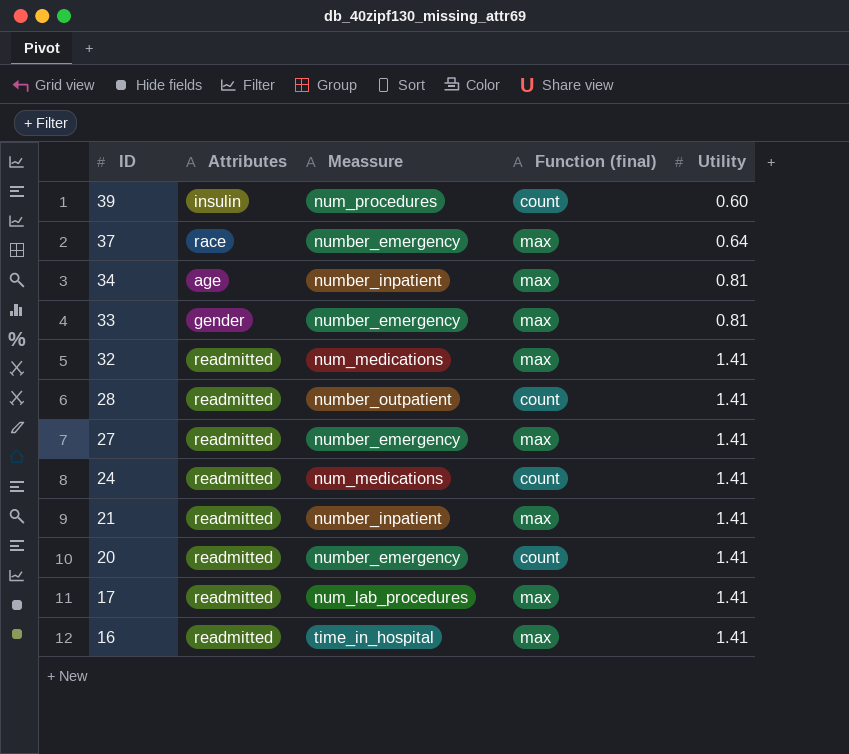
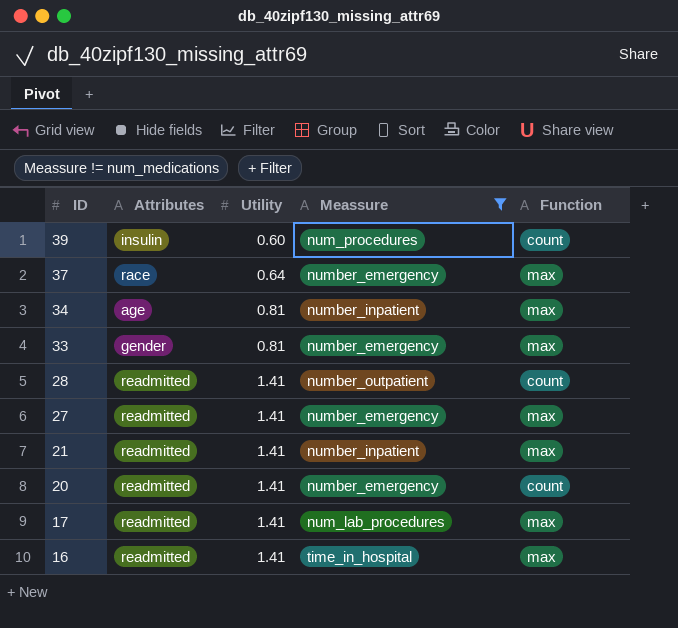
filter: none -> Meassure != num_medications
column Utility | position: 5 -> 3
column name: Function (final) -> Function

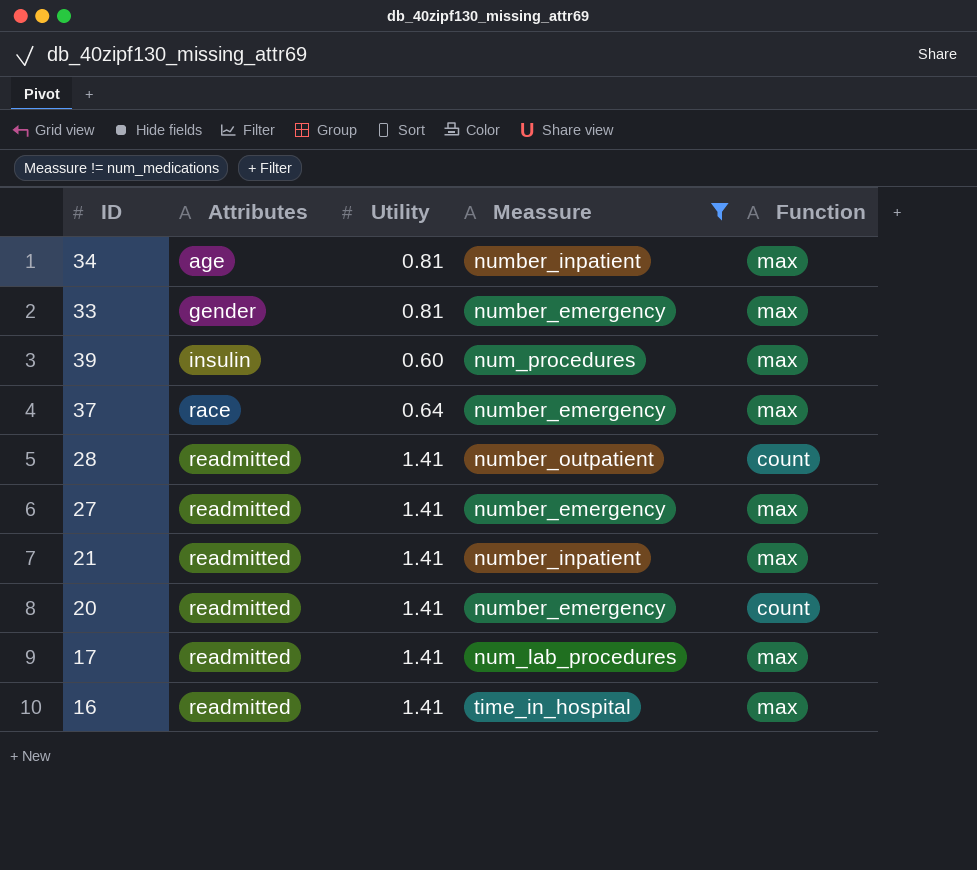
row order: ID descending -> Attributes ascending
39 | Function: count -> max

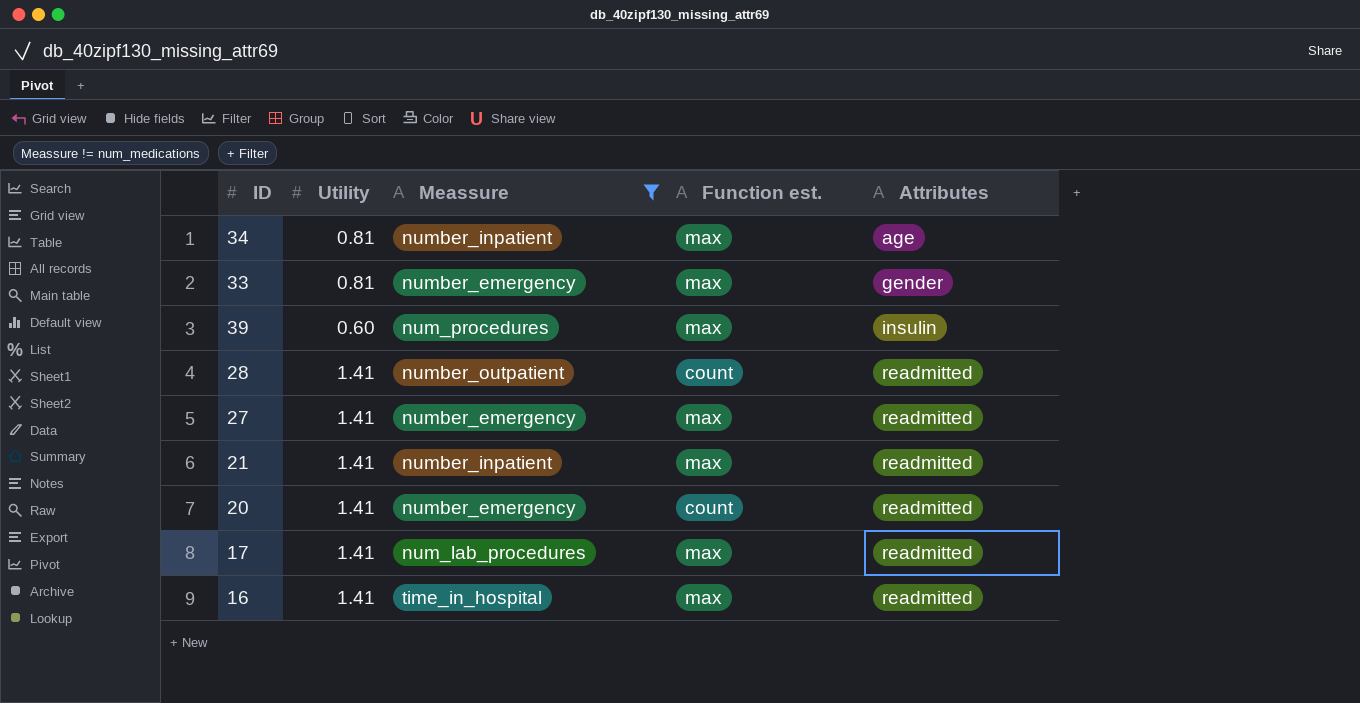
column name: Function -> Function est.
column Attributes | position: 2 -> 5
row 37: race | 0.64 | number_emergency | max -> none

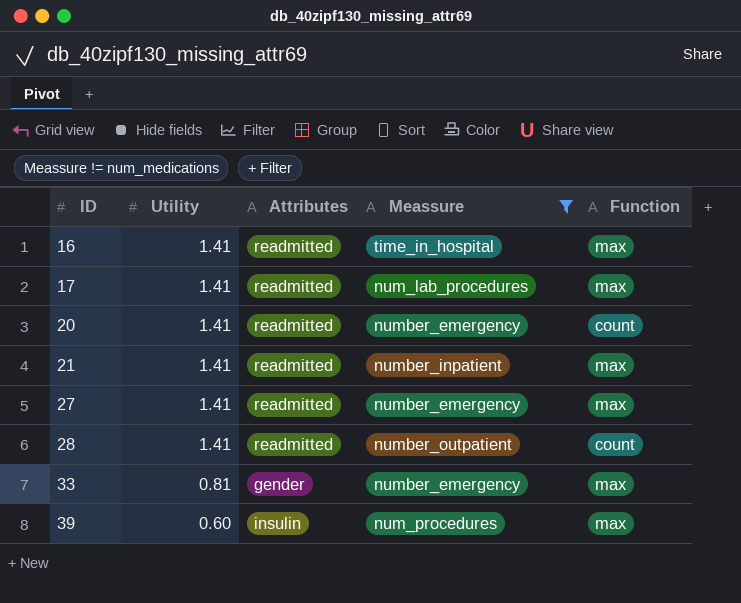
row order: Attributes ascending -> ID ascending
column Attributes | position: 5 -> 3
column name: Function est. -> Function
row 34: 0.81 | number_inpatient | max | age -> none

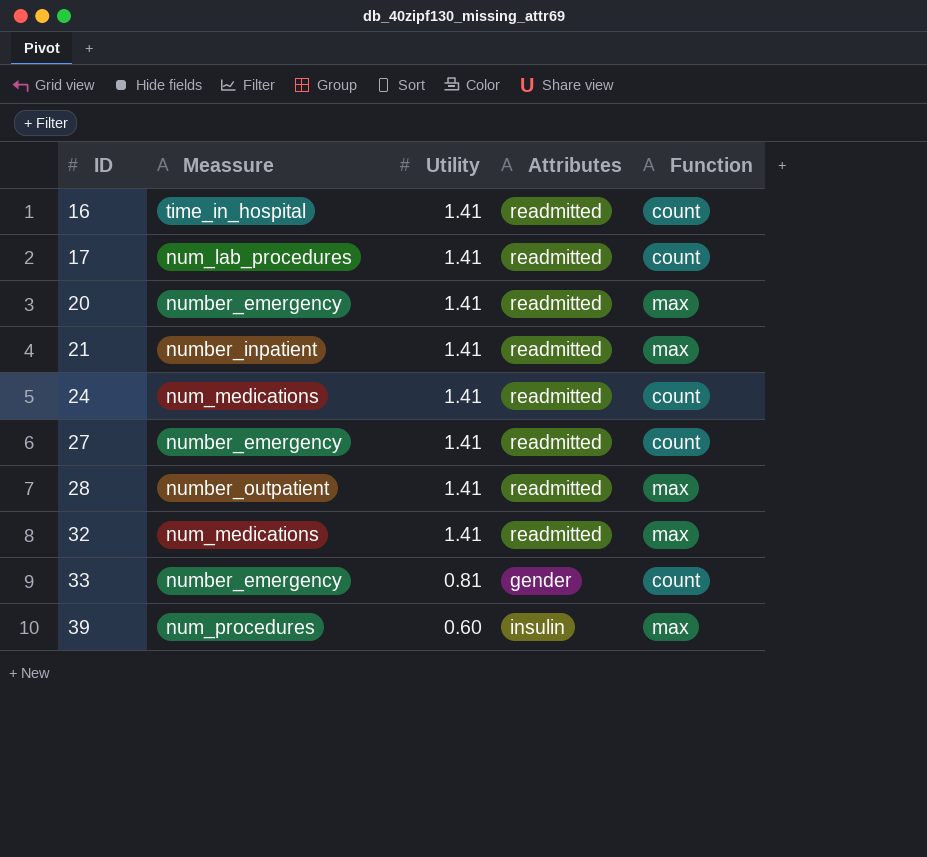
filter: Meassure != num_medications -> none
column Meassure | position: 4 -> 2
16 | Function: max -> count
17 | Function: max -> count
20 | Function: count -> max
27 | Function: max -> count
28 | Function: count -> max
33 | Function: max -> count

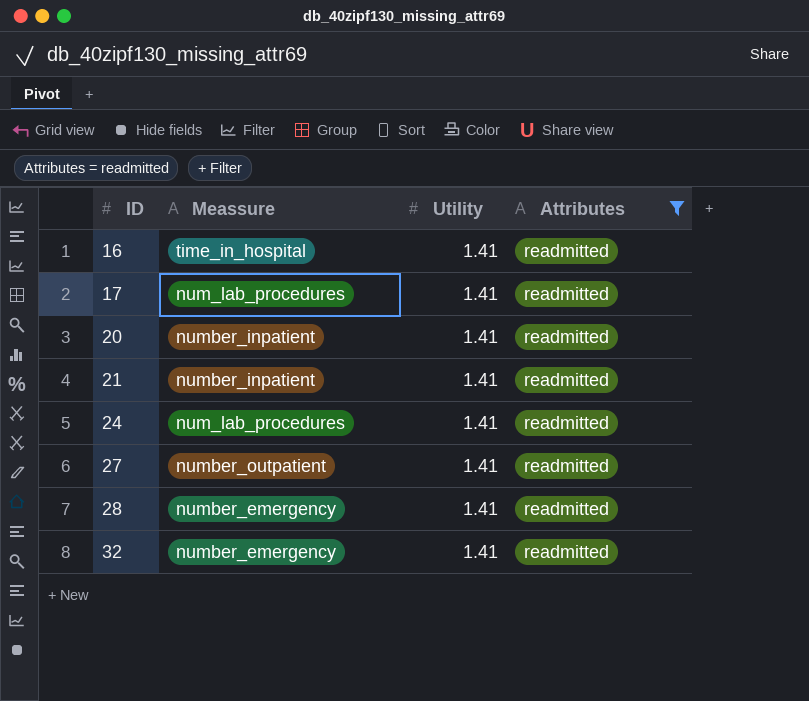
filter: none -> Attributes = readmitted
column Function | position: 5 -> none
20 | Meassure: number_emergency -> number_inpatient
24 | Meassure: num_medications -> num_lab_procedures
27 | Meassure: number_emergency -> number_outpatient
28 | Meassure: number_outpatient -> number_emergency
32 | Meassure: num_medications -> number_emergency

